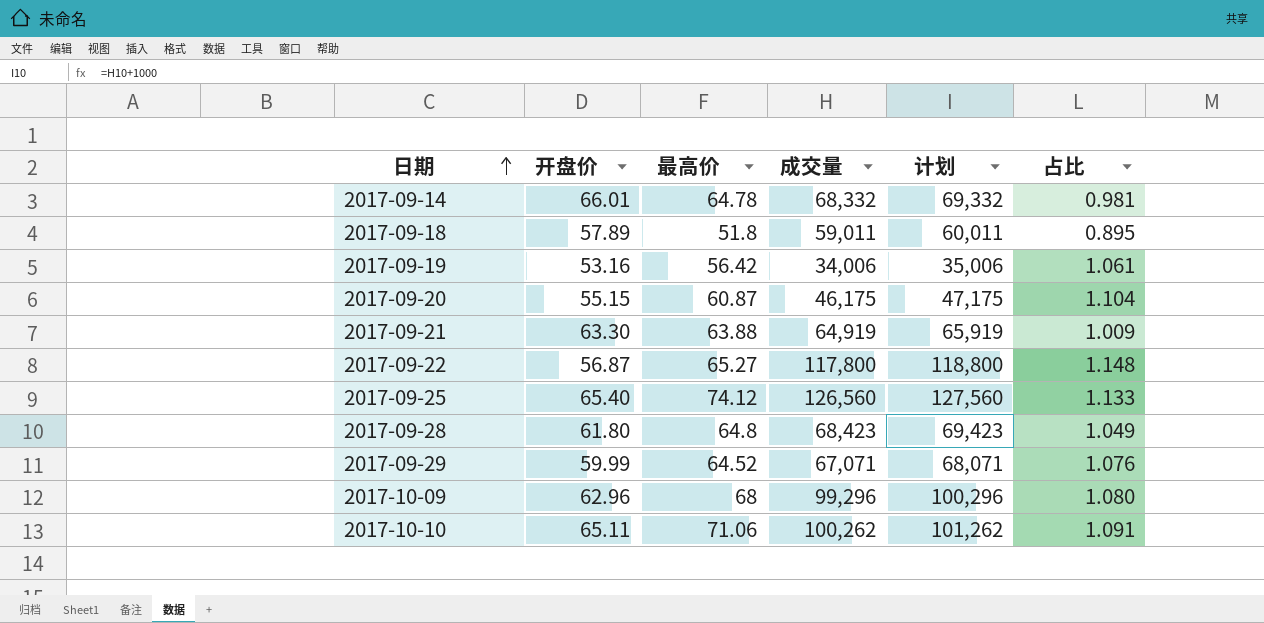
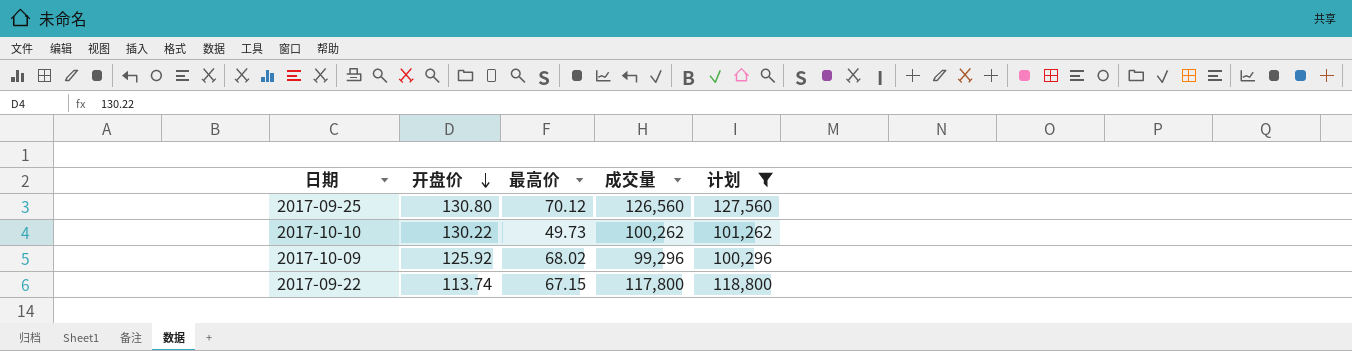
filter: none -> 计划 >= 100,296
row order: 日期 ascending -> 开盘价 descending
column 占比 | formula: [最高价] / [开盘价] -> none
2017-09-25 | 开盘价: 65.40 -> 130.80
2017-09-25 | 最高价: 74.12 -> 70.12
2017-10-10 | 开盘价: 65.11 -> 130.22
2017-10-10 | 最高价: 71.06 -> 49.73
2017-10-09 | 开盘价: 62.96 -> 125.92
2017-10-09 | 最高价: 68 -> 68.02
2017-09-22 | 开盘价: 56.87 -> 113.74
2017-09-22 | 最高价: 65.27 -> 67.15

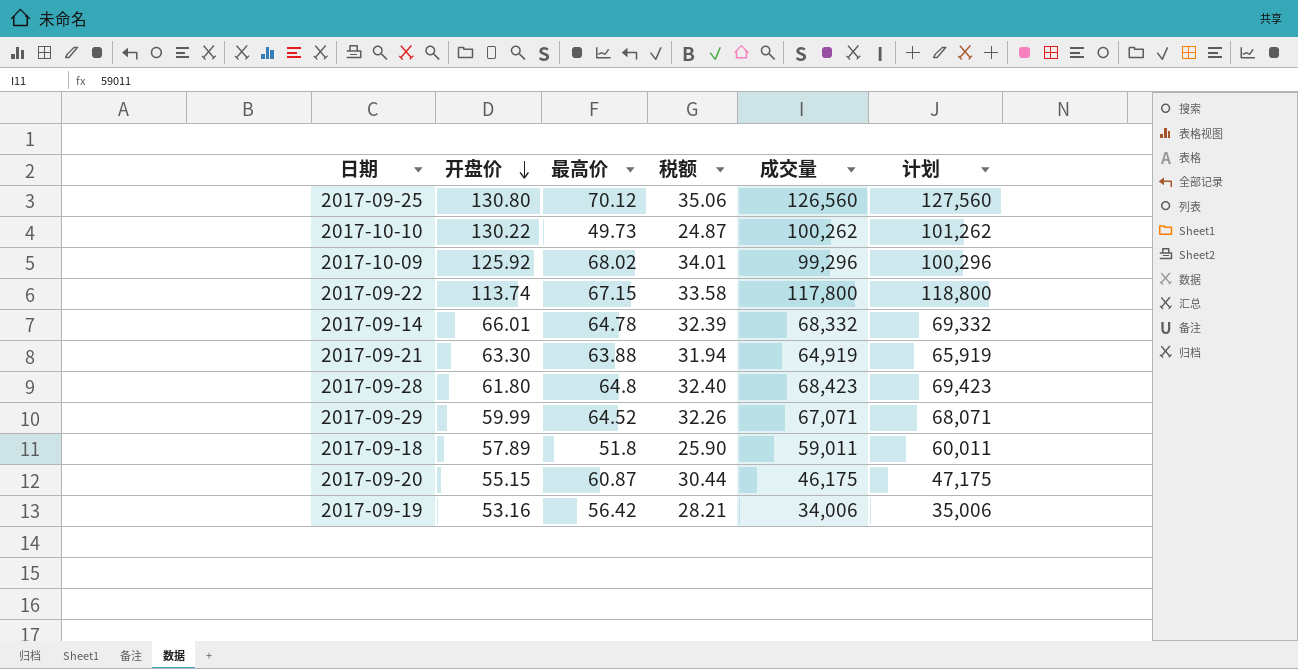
filter: 计划 >= 100,296 -> none
column 税额 | formula: none -> [最高价] * 0.5

